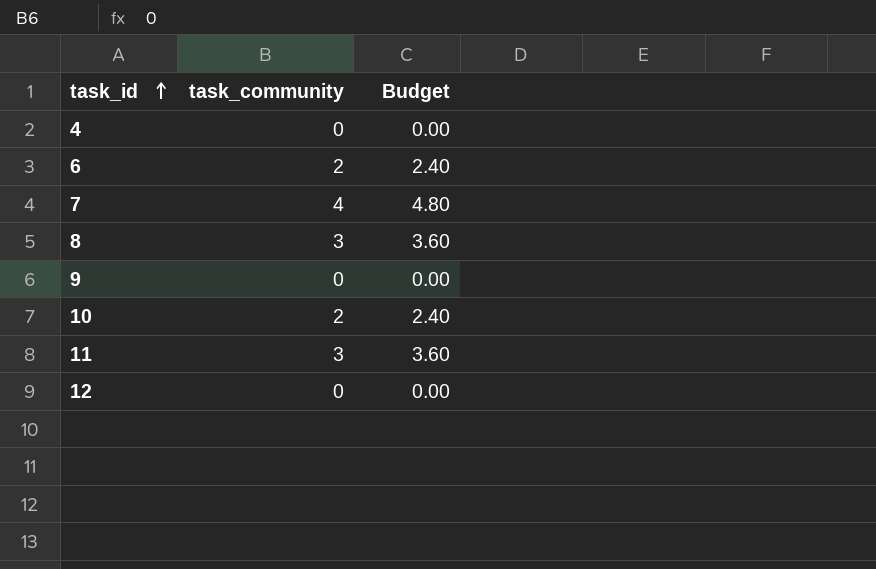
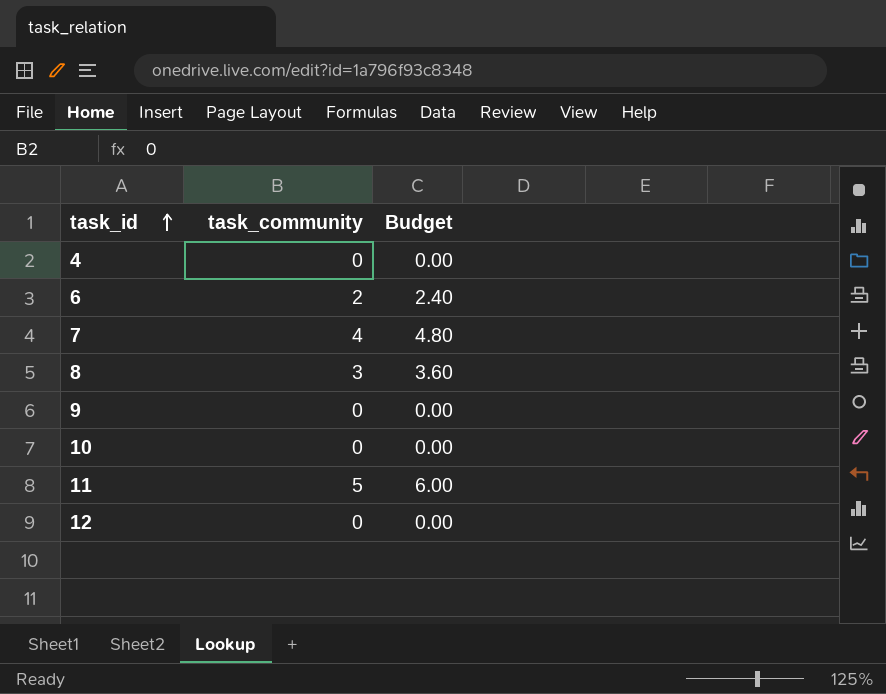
10 | task_community: 2 -> 0
10 | Budget: 2.40 -> 0.00
11 | task_community: 3 -> 5
11 | Budget: 3.60 -> 6.00

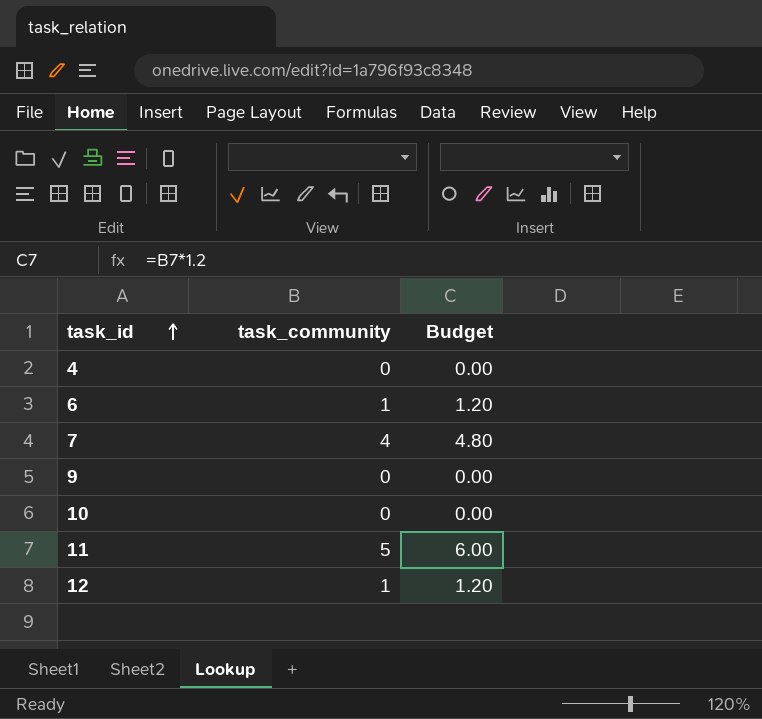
row 8: 3 | 3.60 -> none
6 | task_community: 2 -> 1
6 | Budget: 2.40 -> 1.20
12 | task_community: 0 -> 1
12 | Budget: 0.00 -> 1.20

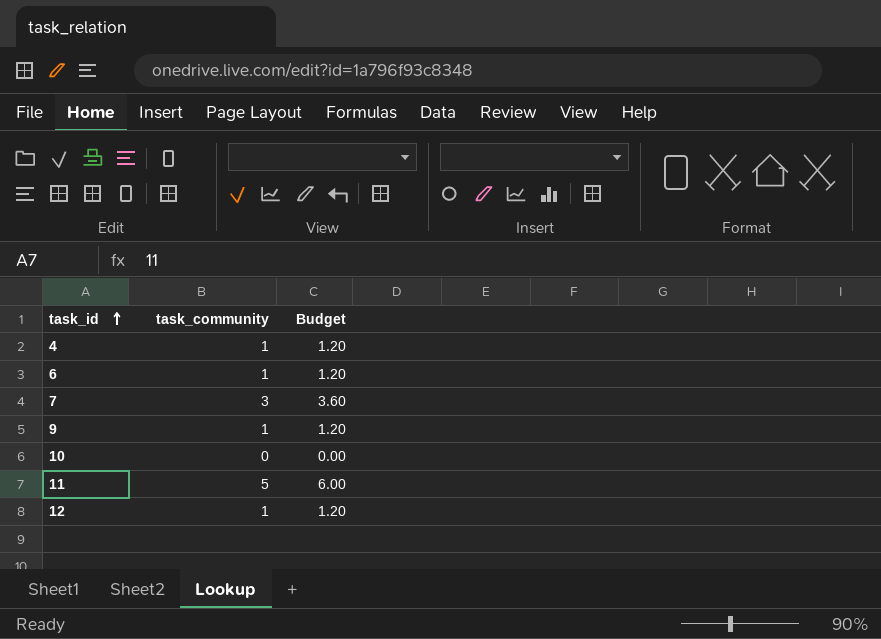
4 | task_community: 0 -> 1
4 | Budget: 0.00 -> 1.20
7 | task_community: 4 -> 3
7 | Budget: 4.80 -> 3.60
9 | task_community: 0 -> 1
9 | Budget: 0.00 -> 1.20

